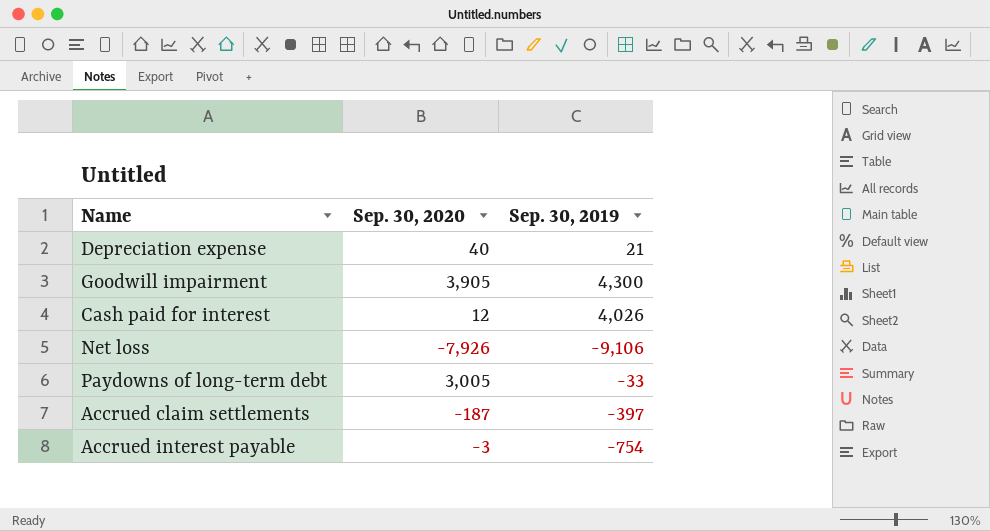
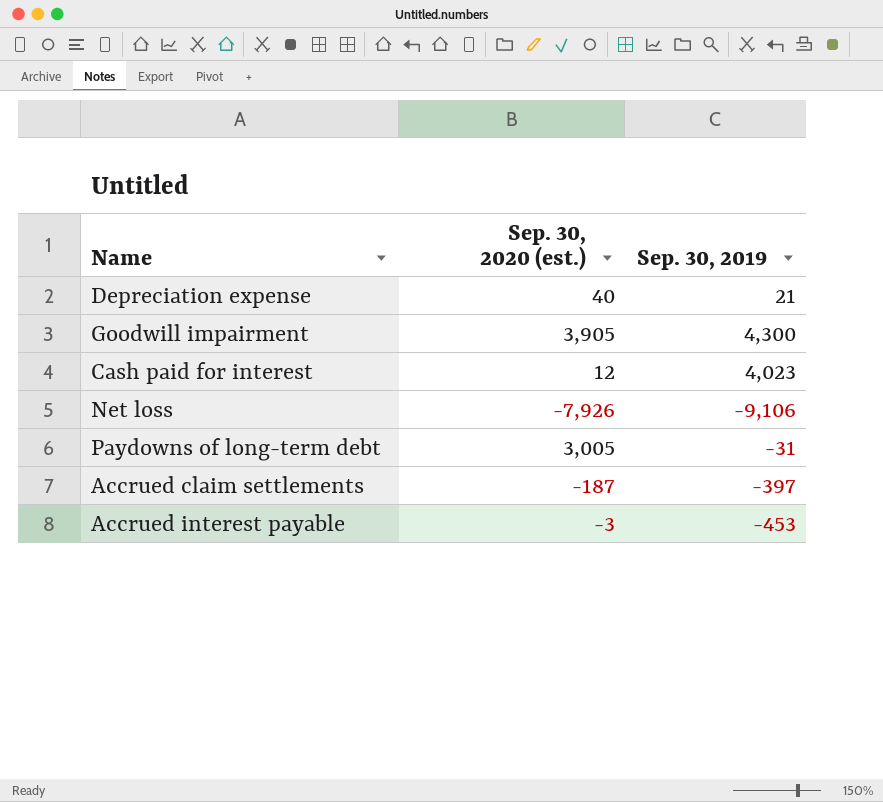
column name: Sep. 30, 2020 -> Sep. 30, 2020 (est.)
Cash paid for interest | Sep. 30, 2019: 4,026 -> 4,023
Paydowns of long-term debt | Sep. 30, 2019: -33 -> -31
Accrued interest payable | Sep. 30, 2019: -754 -> -453

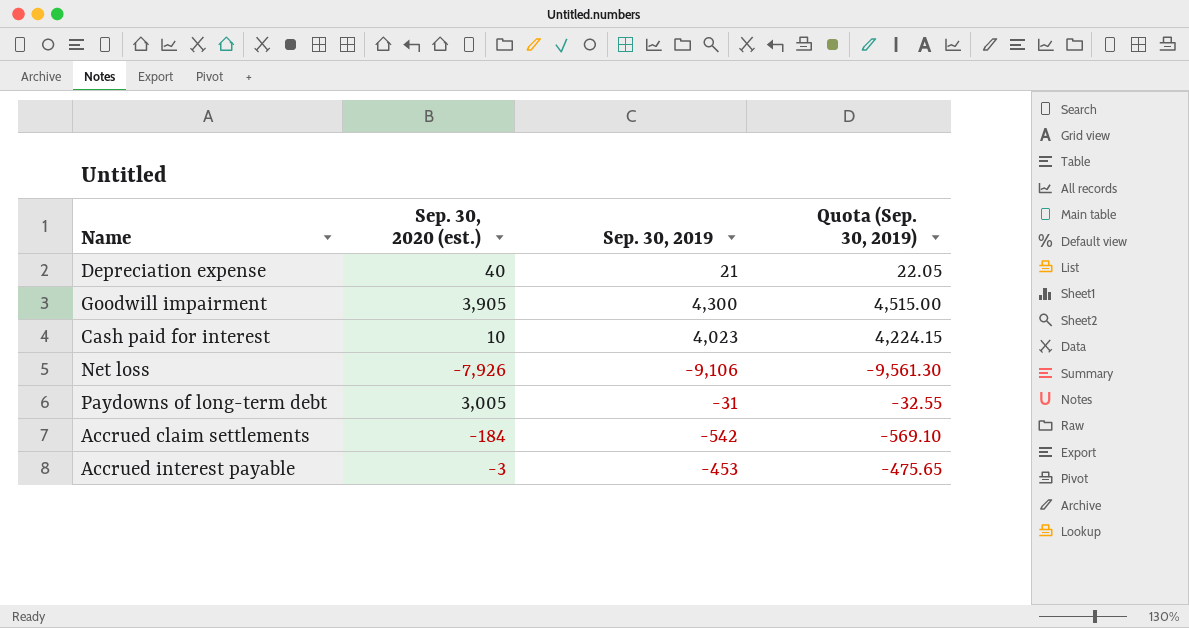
column Quota (Sep. 30, 2019) | formula: none -> [Sep. 30, 2019] * 1.05
Cash paid for interest | Sep. 30, 2020 (est.): 12 -> 10
Accrued claim settlements | Sep. 30, 2020 (est.): -187 -> -184
Accrued claim settlements | Sep. 30, 2019: -397 -> -542

